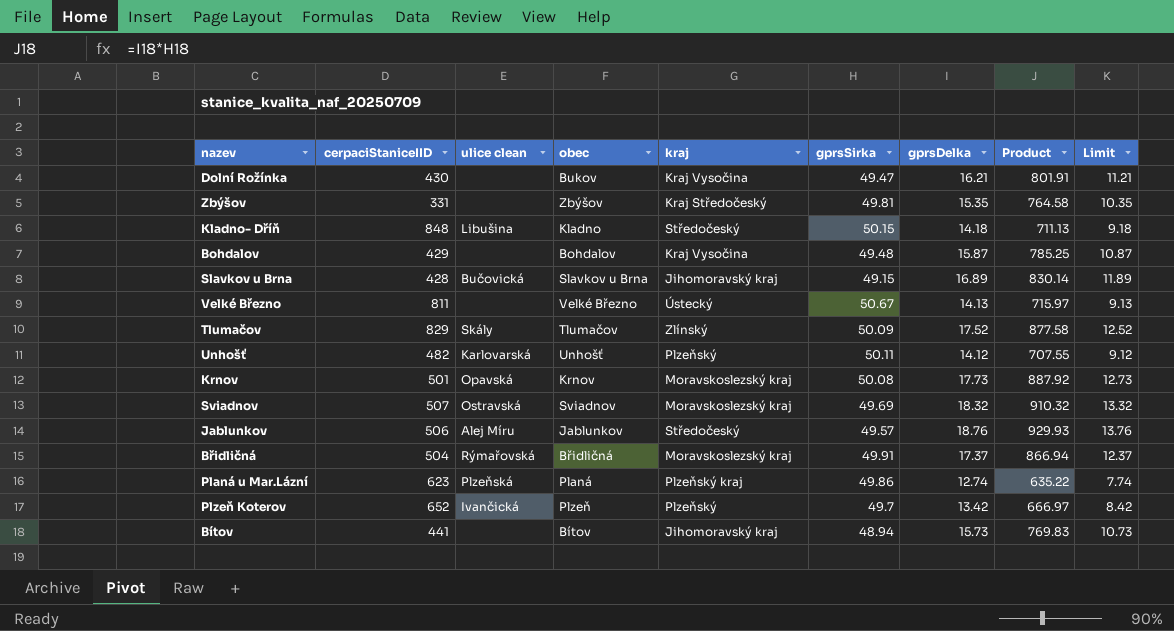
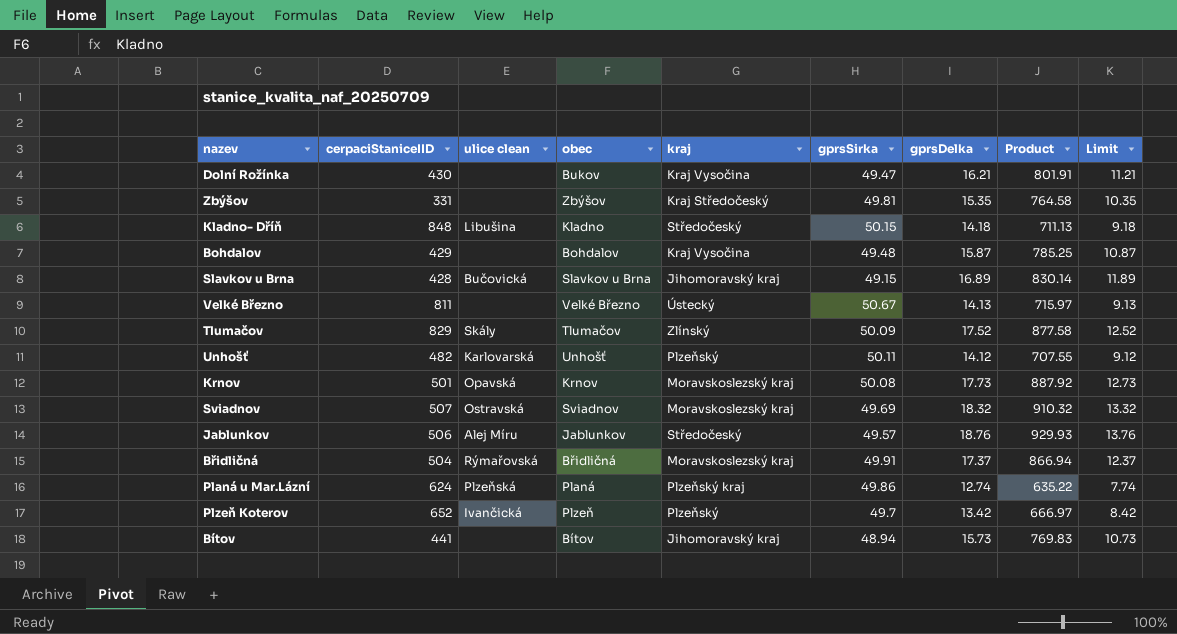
Planá u Mar.Lázní | cerpaciStaniceIID: 623 -> 624

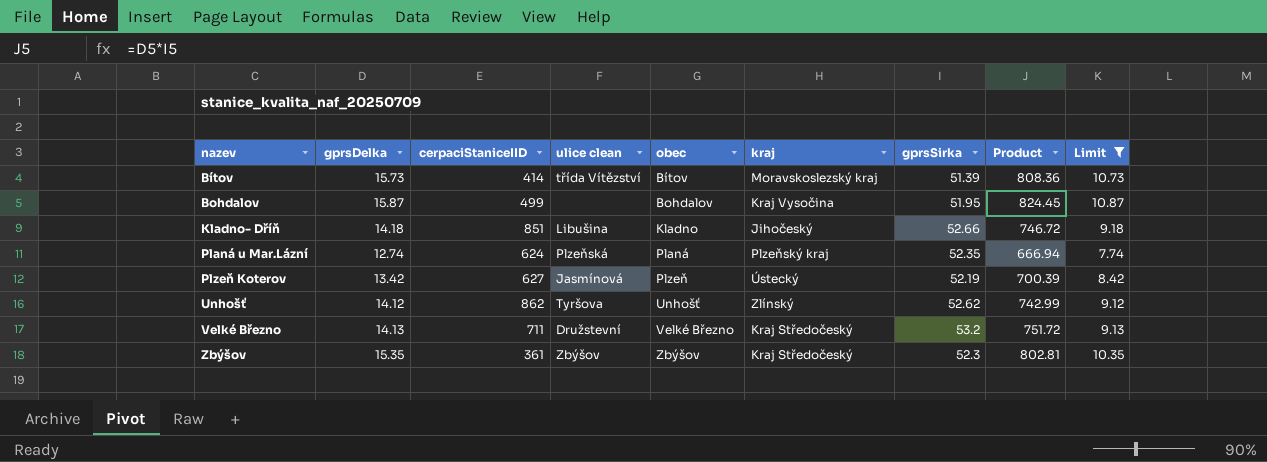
filter: none -> Limit <= 10.87
row order: none -> nazev ascending
column gprsDelka | position: 7 -> 2
Bítov | cerpaciStaniceIID: 441 -> 414
Bítov | ulice clean: none -> třída Vítězství
Bítov | kraj: Jihomoravský kraj -> Moravskoslezský kraj
Bítov | gprsSirka: 48.94 -> 51.39
Bítov | Product: 769.83 -> 808.36
Bohdalov | cerpaciStaniceIID: 429 -> 499
Bohdalov | gprsSirka: 49.48 -> 51.95
Bohdalov | Product: 785.25 -> 824.45
Kladno- Dříň | cerpaciStaniceIID: 848 -> 851
Kladno- Dříň | kraj: Středočeský -> Jihočeský
Kladno- Dříň | gprsSirka: 50.15 -> 52.66
Kladno- Dříň | Product: 711.13 -> 746.72
Planá u Mar.Lázní | gprsSirka: 49.86 -> 52.35
Planá u Mar.Lázní | Product: 635.22 -> 666.94
Plzeň Koterov | cerpaciStaniceIID: 652 -> 627
Plzeň Koterov | ulice clean: Ivančická -> Jasmínová
Plzeň Koterov | kraj: Plzeňský -> Ústecký
Plzeň Koterov | gprsSirka: 49.7 -> 52.19
Plzeň Koterov | Product: 666.97 -> 700.39
Unhošť | cerpaciStaniceIID: 482 -> 862
Unhošť | ulice clean: Karlovarská -> Tyršova
Unhošť | kraj: Plzeňský -> Zlínský
Unhošť | gprsSirka: 50.11 -> 52.62
Unhošť | Product: 707.55 -> 742.99
Velké Březno | cerpaciStaniceIID: 811 -> 711
Velké Březno | ulice clean: none -> Družstevní
Velké Březno | kraj: Ústecký -> Kraj Středočeský
Velké Březno | gprsSirka: 50.67 -> 53.2
Velké Březno | Product: 715.97 -> 751.72
Zbýšov | cerpaciStaniceIID: 331 -> 361
Zbýšov | ulice clean: none -> Zbýšov
Zbýšov | gprsSirka: 49.81 -> 52.3
Zbýšov | Product: 764.58 -> 802.81

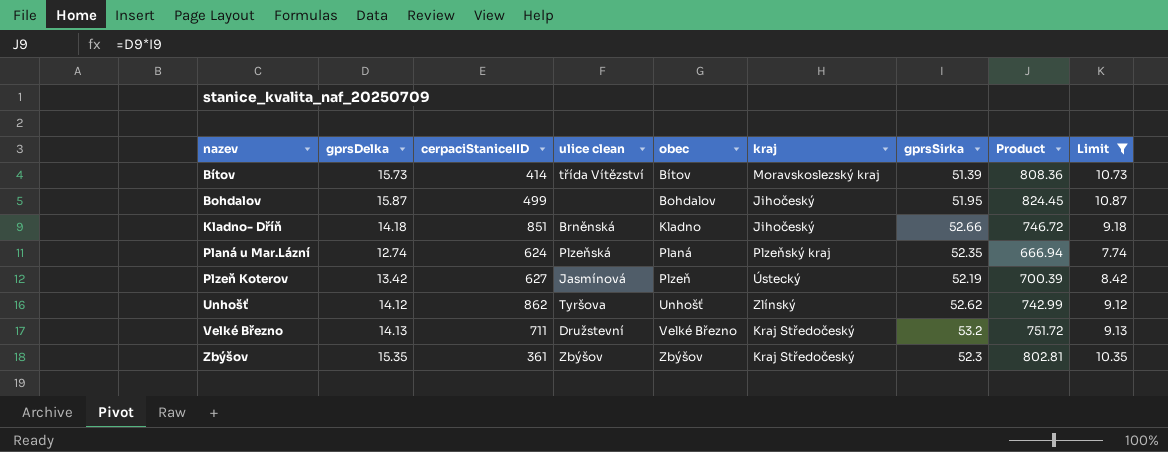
Bohdalov | kraj: Kraj Vysočina -> Jihočeský
Kladno- Dříň | ulice clean: Libušina -> Brněnská

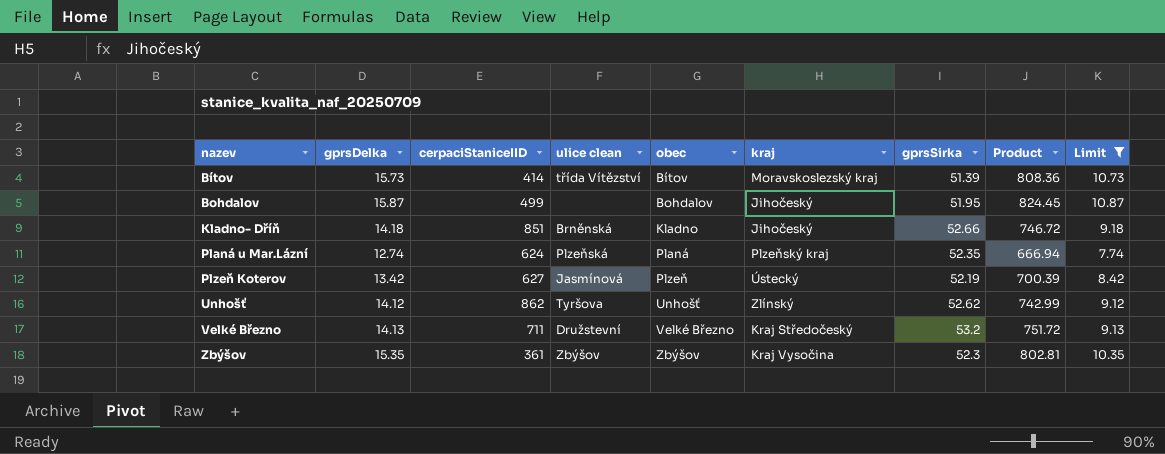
Zbýšov | kraj: Kraj Středočeský -> Kraj Vysočina

